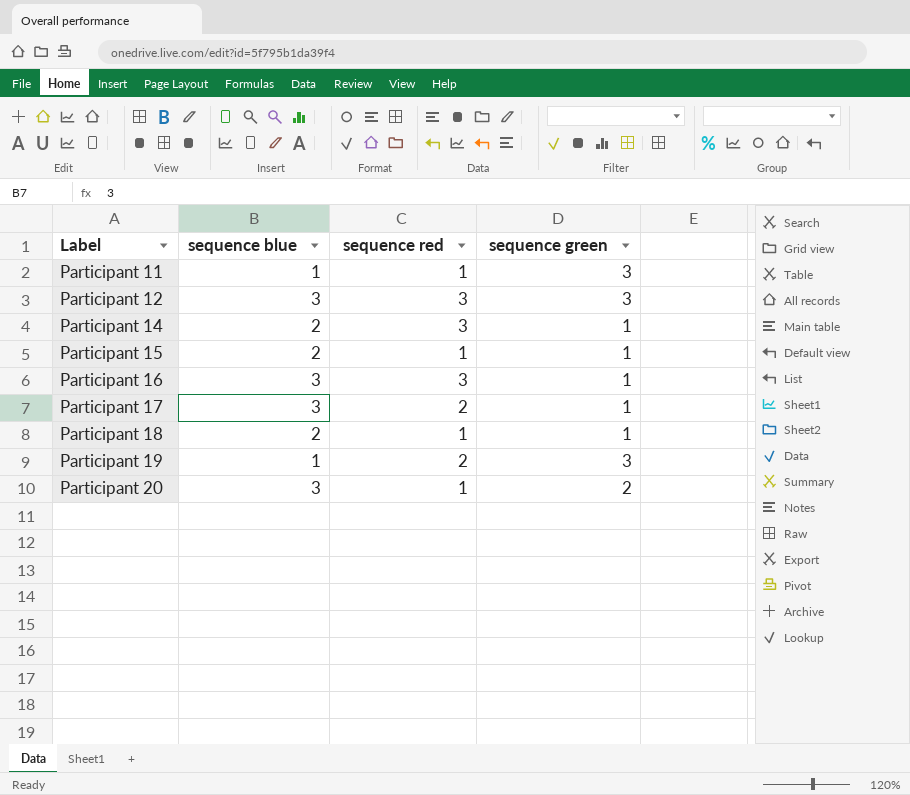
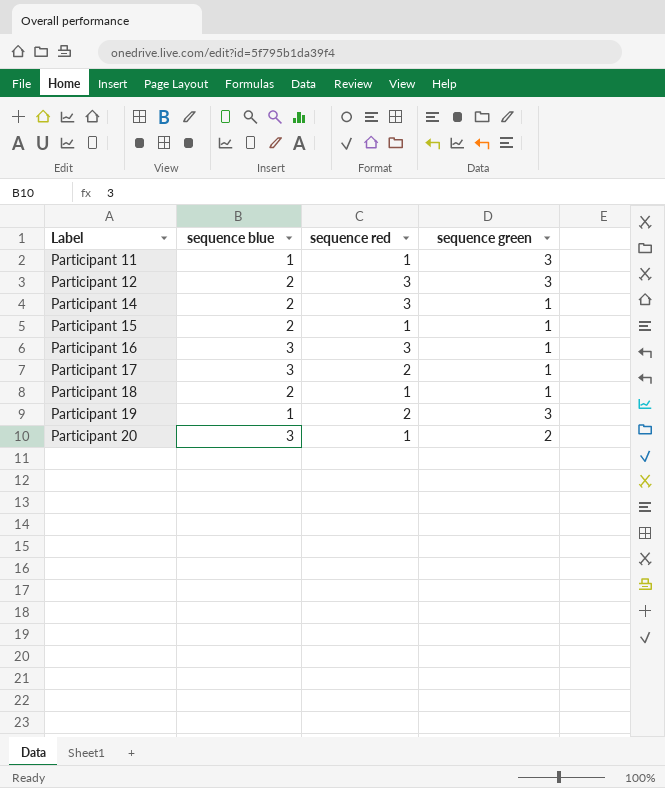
Participant 12 | sequence blue: 3 -> 2

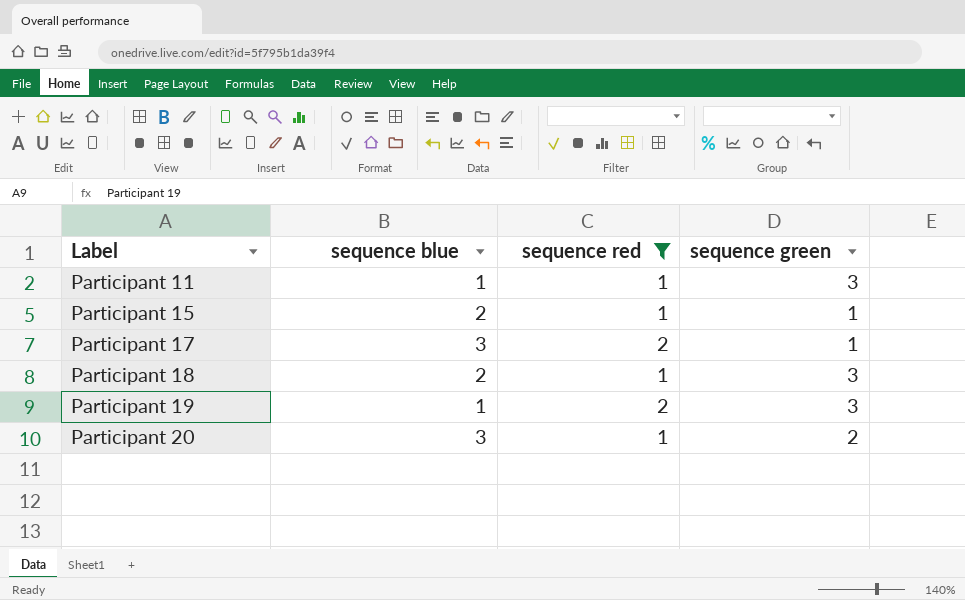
filter: none -> sequence red != 3
Participant 18 | sequence green: 1 -> 3

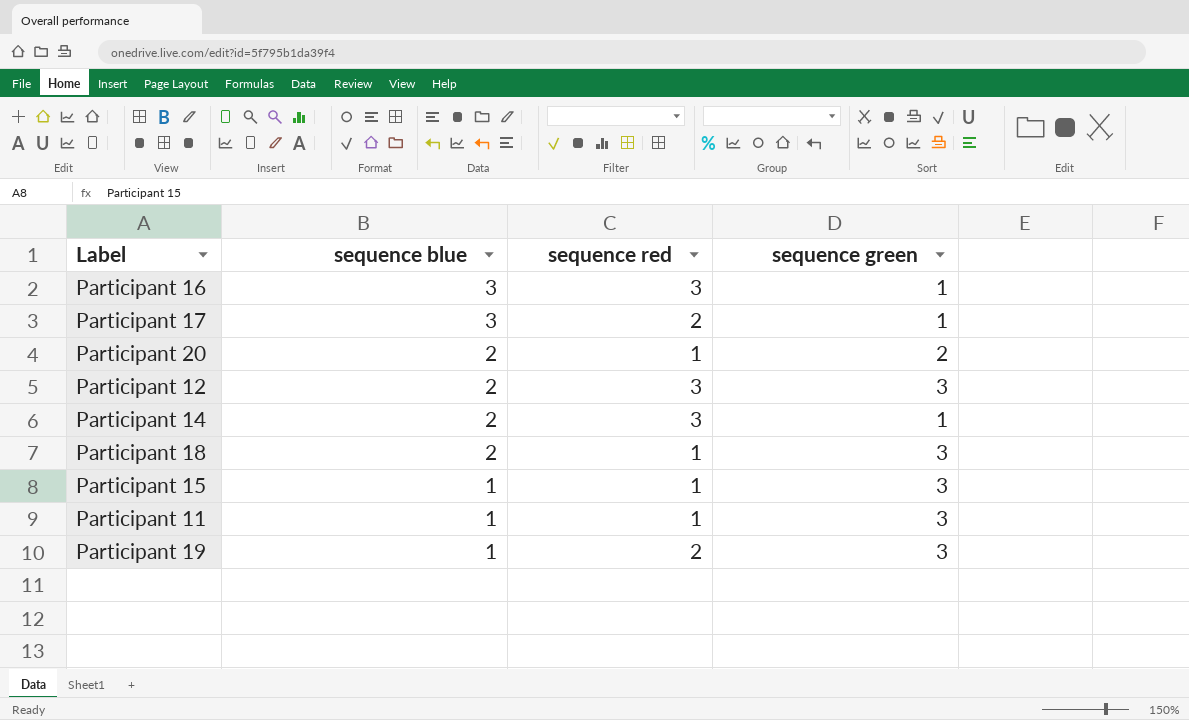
filter: sequence red != 3 -> none
row order: Label ascending -> sequence blue descending
Participant 20 | sequence blue: 3 -> 2
Participant 15 | sequence blue: 2 -> 1
Participant 15 | sequence green: 1 -> 3

